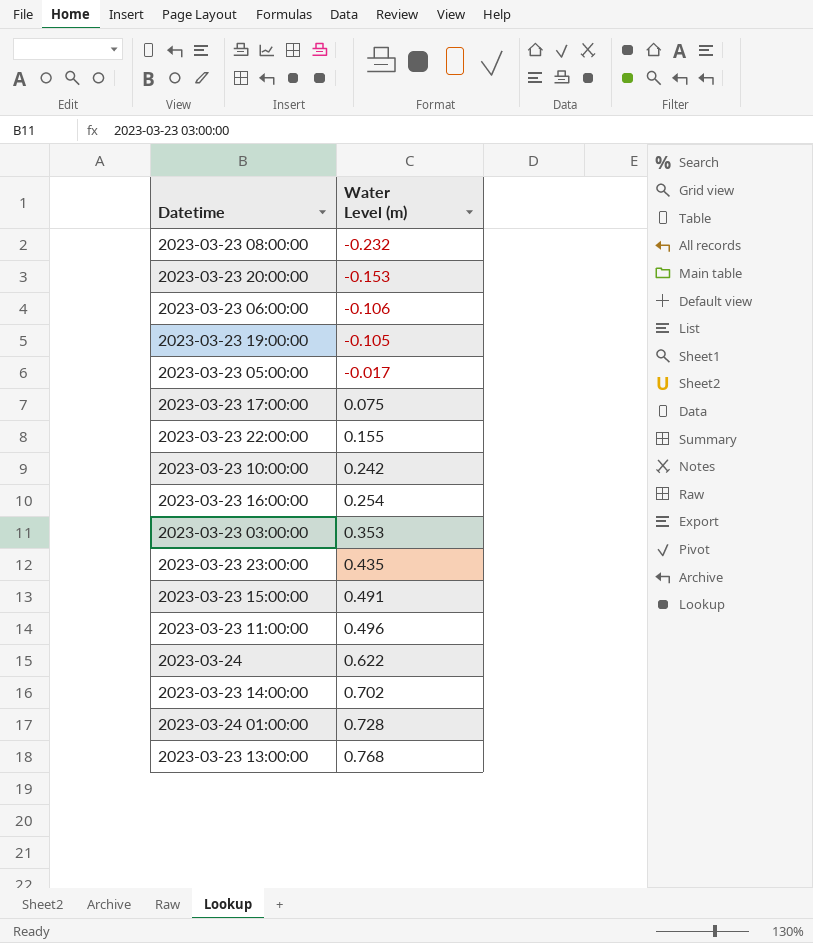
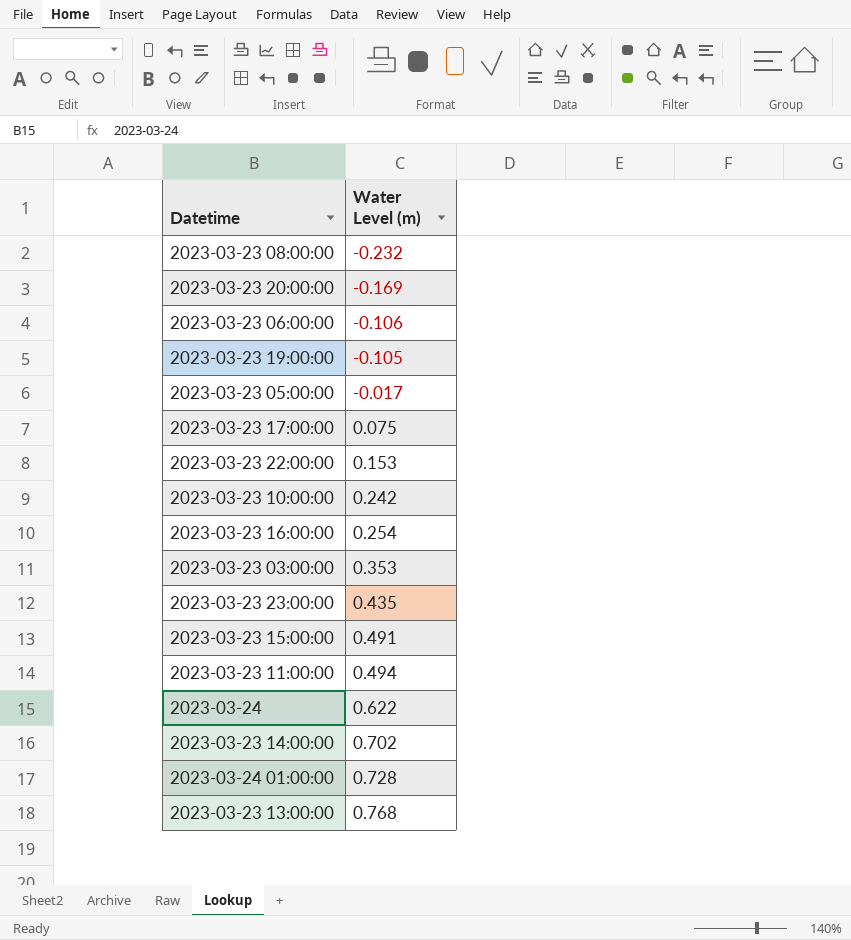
2023-03-23 20:00:00 | Water Level (m): -0.153 -> -0.169
2023-03-23 22:00:00 | Water Level (m): 0.155 -> 0.153
2023-03-23 11:00:00 | Water Level (m): 0.496 -> 0.494

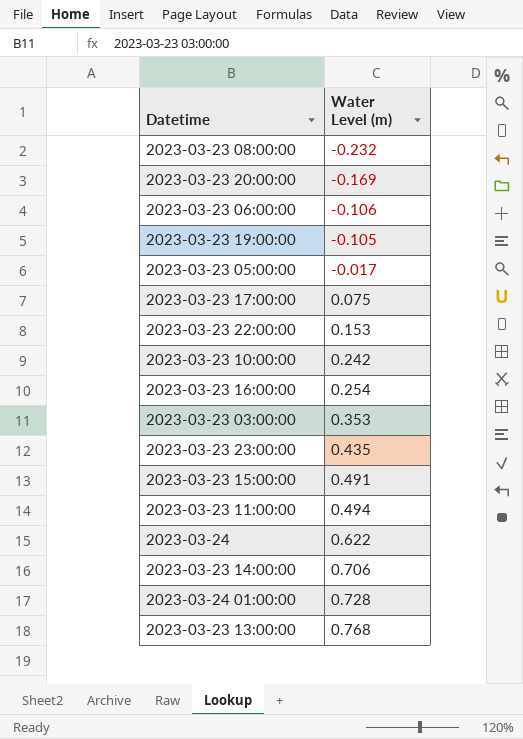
2023-03-23 14:00:00 | Water Level (m): 0.702 -> 0.706

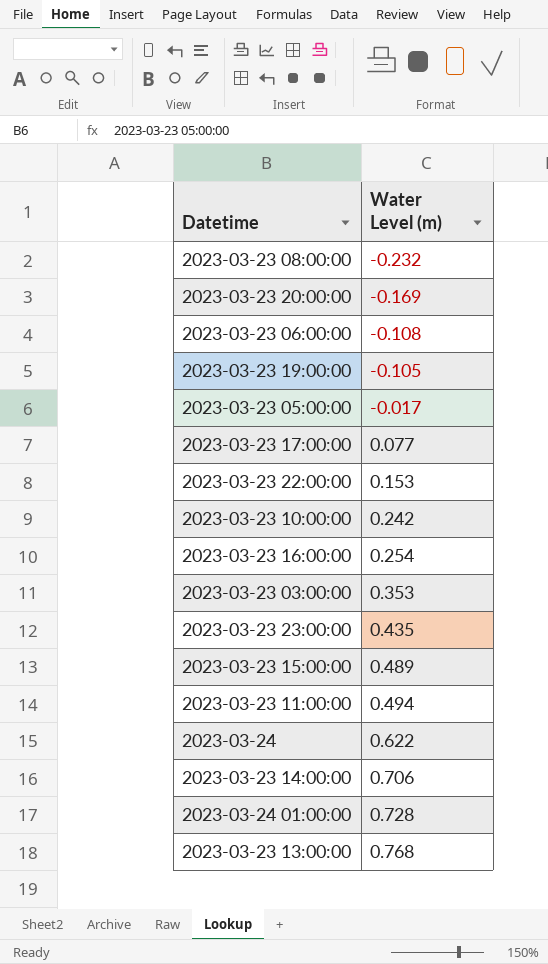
2023-03-23 06:00:00 | Water Level (m): -0.106 -> -0.108
2023-03-23 17:00:00 | Water Level (m): 0.075 -> 0.077
2023-03-23 15:00:00 | Water Level (m): 0.491 -> 0.489

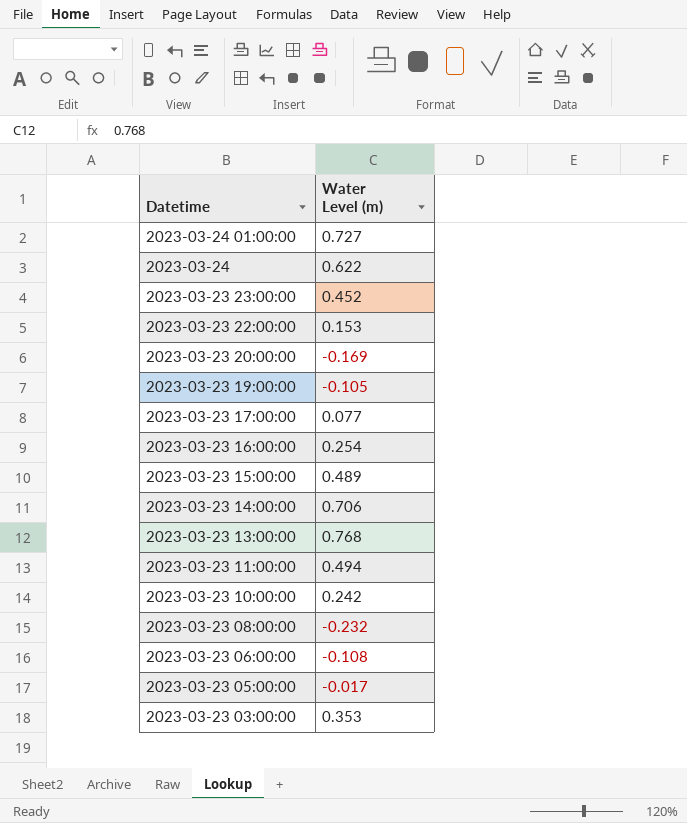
row order: Water Level (m) ascending -> Datetime descending
2023-03-24 01:00:00 | Water Level (m): 0.728 -> 0.727
2023-03-23 23:00:00 | Water Level (m): 0.435 -> 0.452

